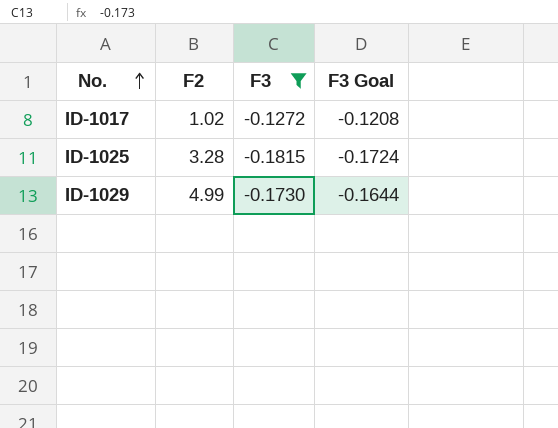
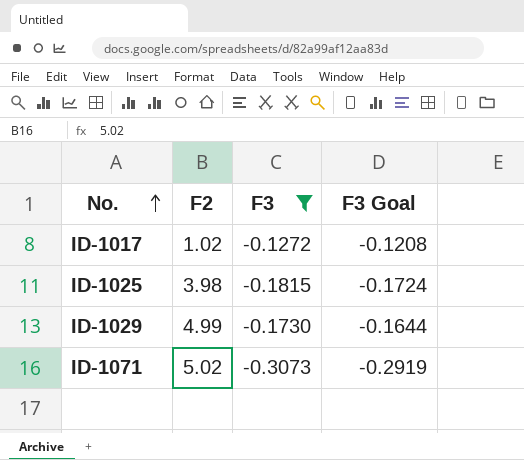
ID-1025 | F2: 3.28 -> 3.98
row ID-1071: none -> 5.02 | -0.3073 | -0.2919

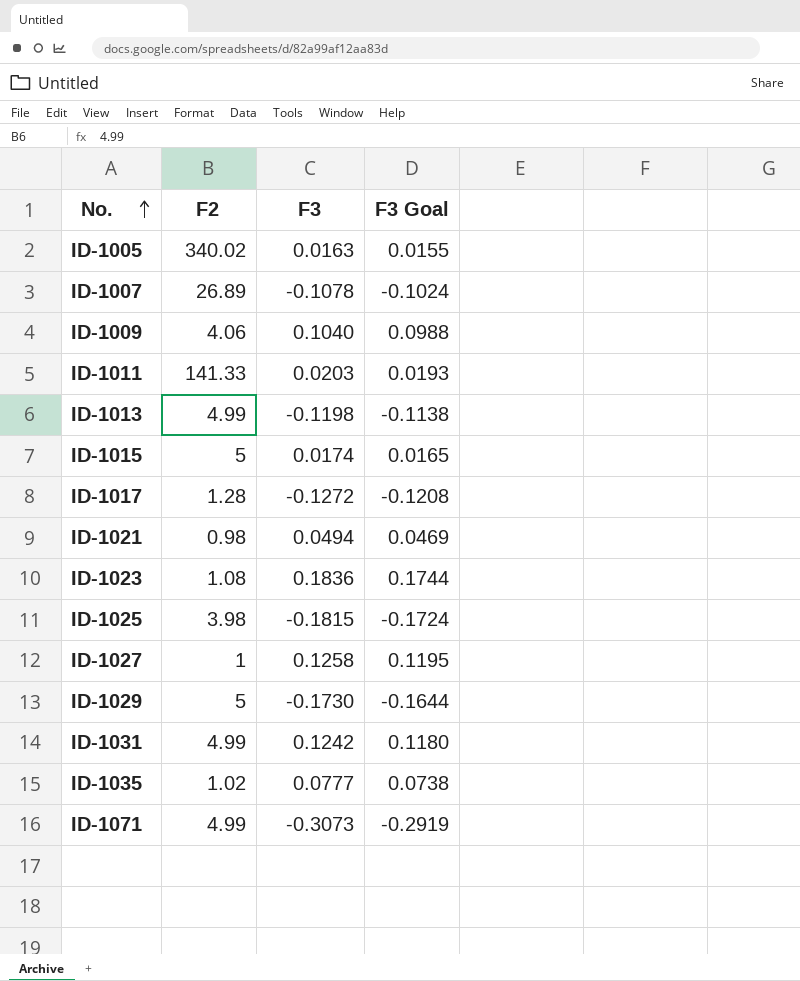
filter: F3 <= -0.1272 -> none
ID-1017 | F2: 1.02 -> 1.28
ID-1029 | F2: 4.99 -> 5
ID-1071 | F2: 5.02 -> 4.99

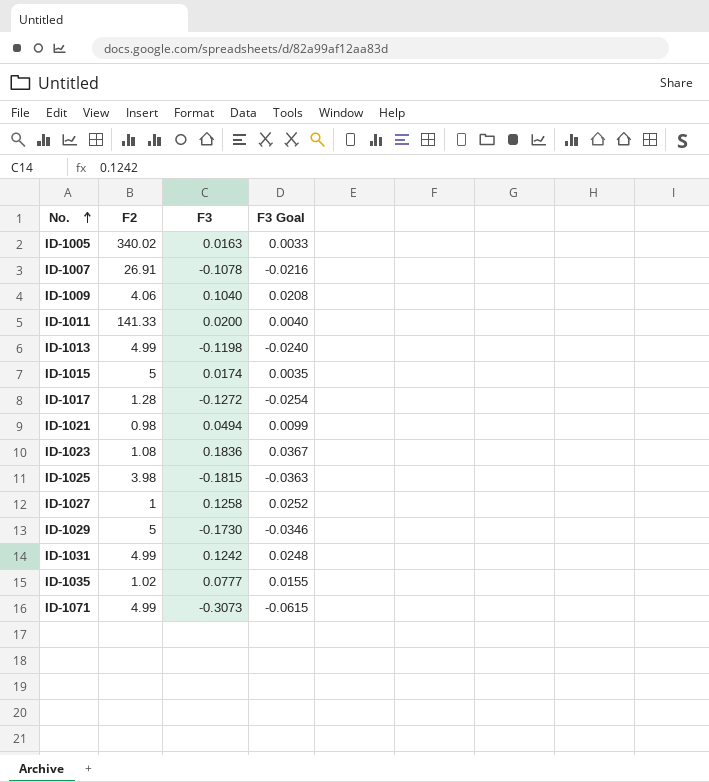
column F3 Goal | formula: [F3] * 0.95 -> [F3] * 0.2
ID-1007 | F2: 26.89 -> 26.91
ID-1011 | F3: 0.0203 -> 0.0200

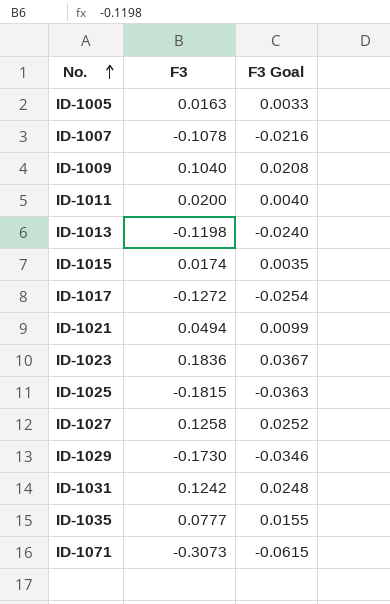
column F2 | position: 2 -> none

